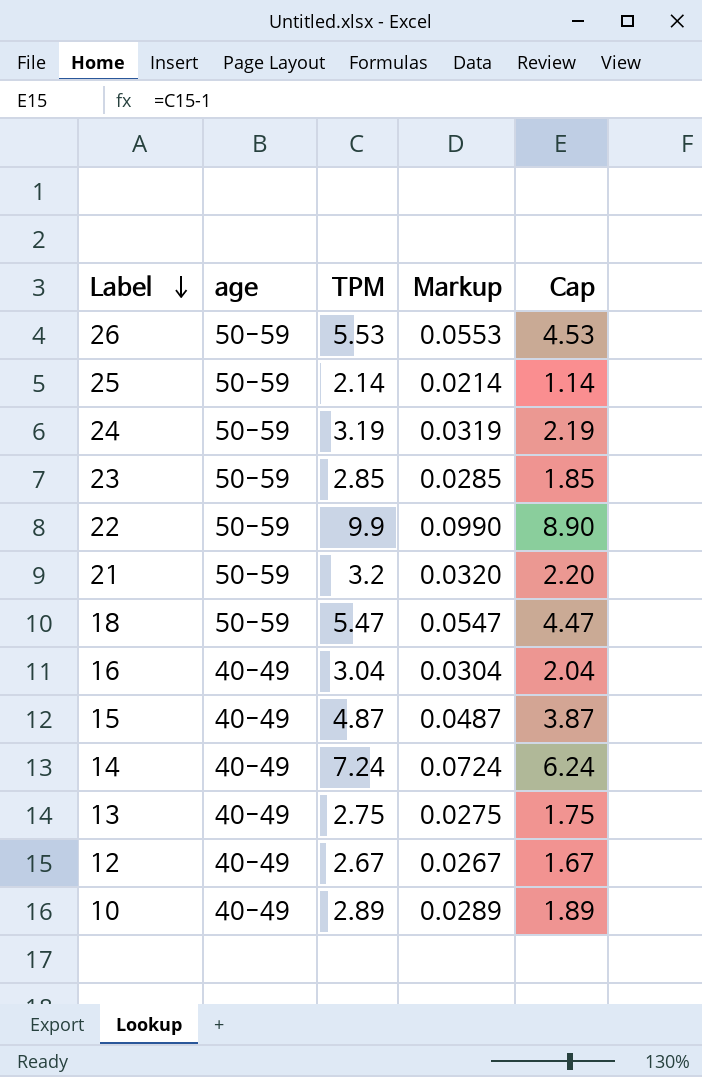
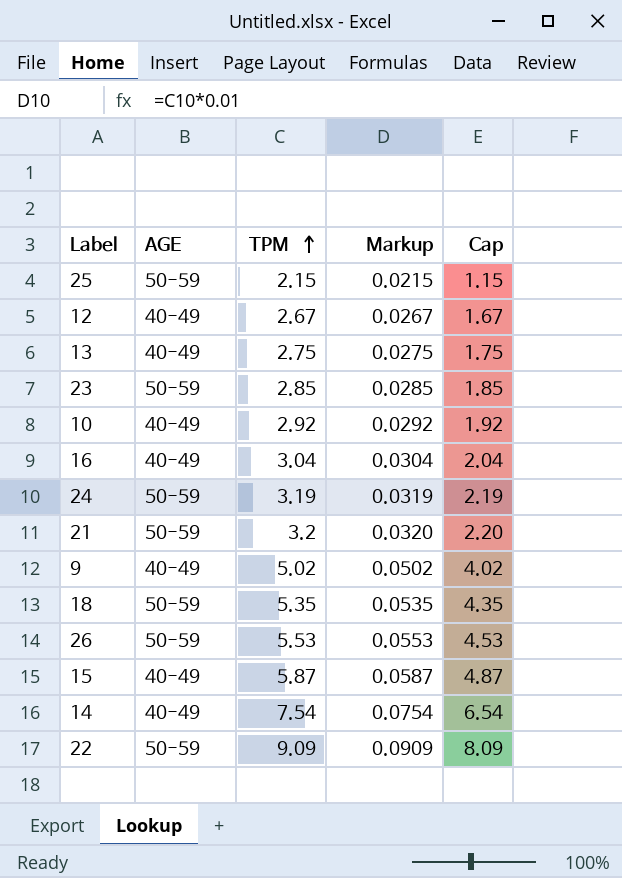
row order: Label descending -> TPM ascending
column name: age -> AGE
25 | TPM: 2.14 -> 2.15
25 | Markup: 0.0214 -> 0.0215
25 | Cap: 1.14 -> 1.15
10 | TPM: 2.89 -> 2.92
10 | Markup: 0.0289 -> 0.0292
10 | Cap: 1.89 -> 1.92
row 9: none -> 40-49 | 5.02 | 0.0502 | 4.02
18 | TPM: 5.47 -> 5.35
18 | Markup: 0.0547 -> 0.0535
18 | Cap: 4.47 -> 4.35
15 | TPM: 4.87 -> 5.87
15 | Markup: 0.0487 -> 0.0587
15 | Cap: 3.87 -> 4.87
14 | TPM: 7.24 -> 7.54
14 | Markup: 0.0724 -> 0.0754
14 | Cap: 6.24 -> 6.54
22 | TPM: 9.9 -> 9.09
22 | Markup: 0.0990 -> 0.0909
22 | Cap: 8.90 -> 8.09

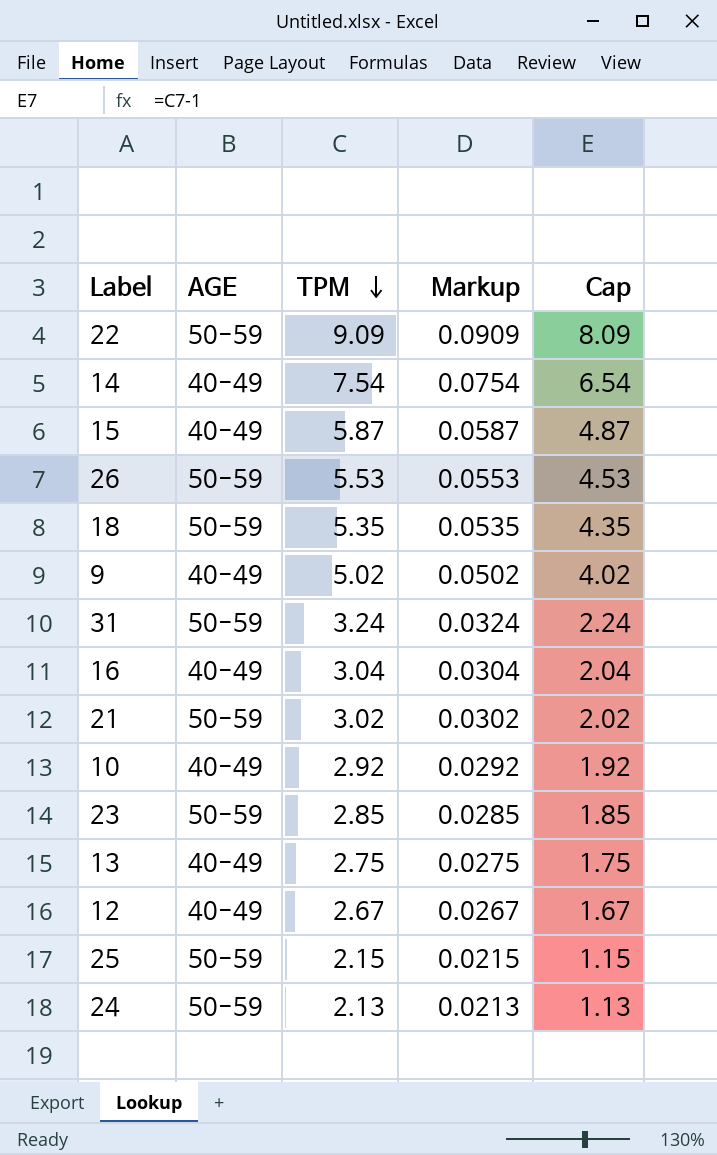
row order: TPM ascending -> TPM descending
row 31: none -> 50-59 | 3.24 | 0.0324 | 2.24
21 | TPM: 3.2 -> 3.02
21 | Markup: 0.0320 -> 0.0302
21 | Cap: 2.20 -> 2.02
24 | TPM: 3.19 -> 2.13
24 | Markup: 0.0319 -> 0.0213
24 | Cap: 2.19 -> 1.13

